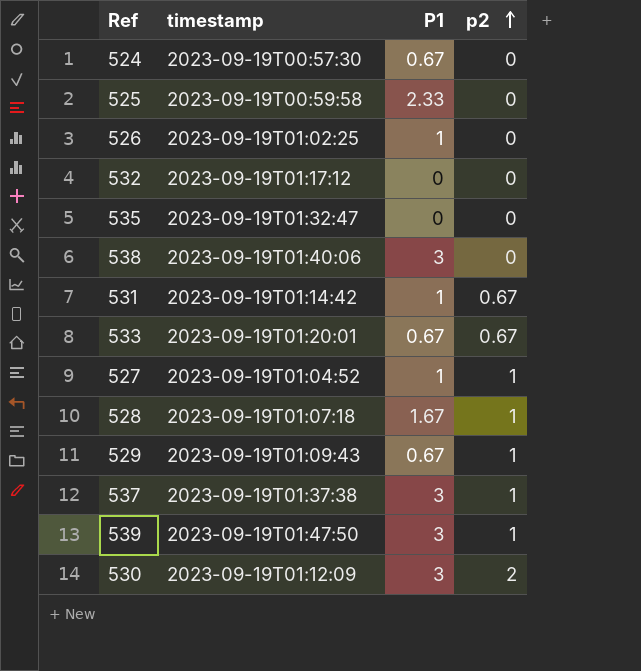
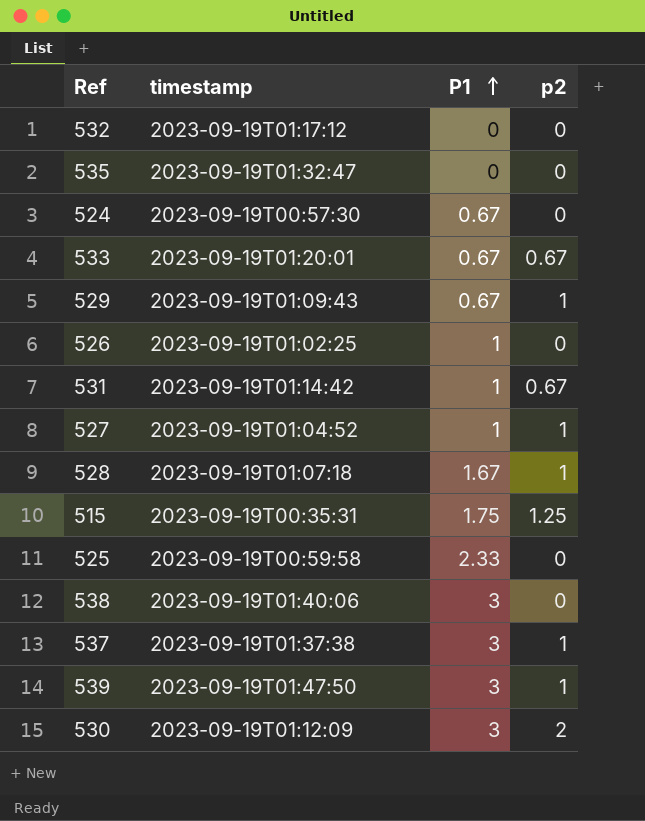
row order: p2 ascending -> P1 ascending
row 515: none -> 2023-09-19T00:35:31 | 1.75 | 1.25

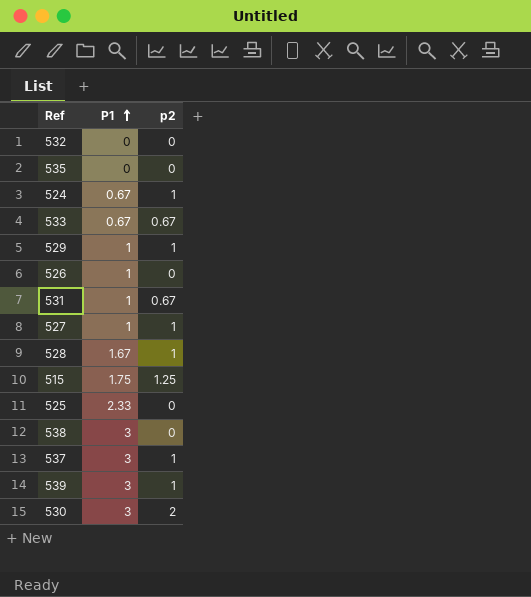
column timestamp | position: 2 -> none
524 | p2: 0 -> 1
529 | P1: 0.67 -> 1

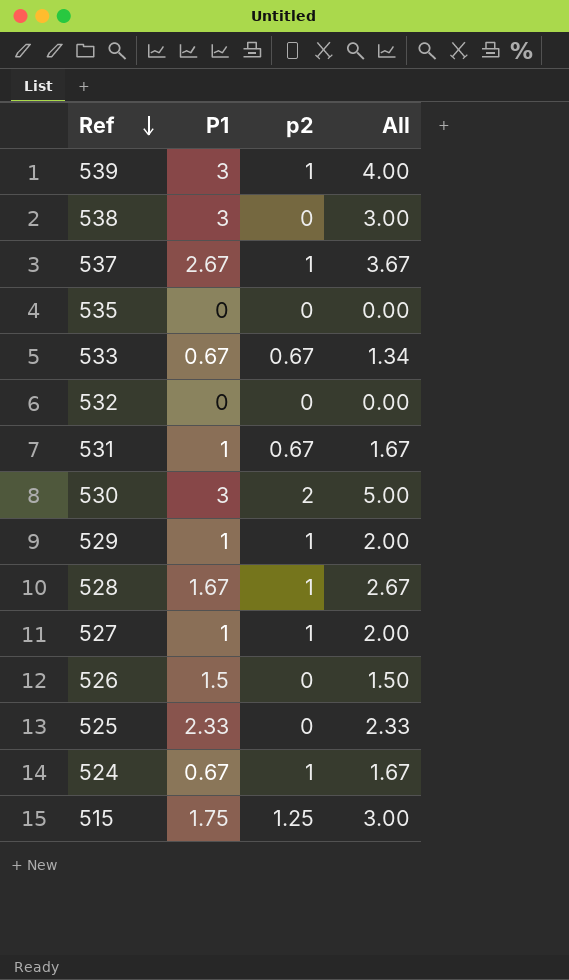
row order: P1 ascending -> Ref descending
column All | formula: none -> [P1] + [p2]
537 | P1: 3 -> 2.67
526 | P1: 1 -> 1.5

